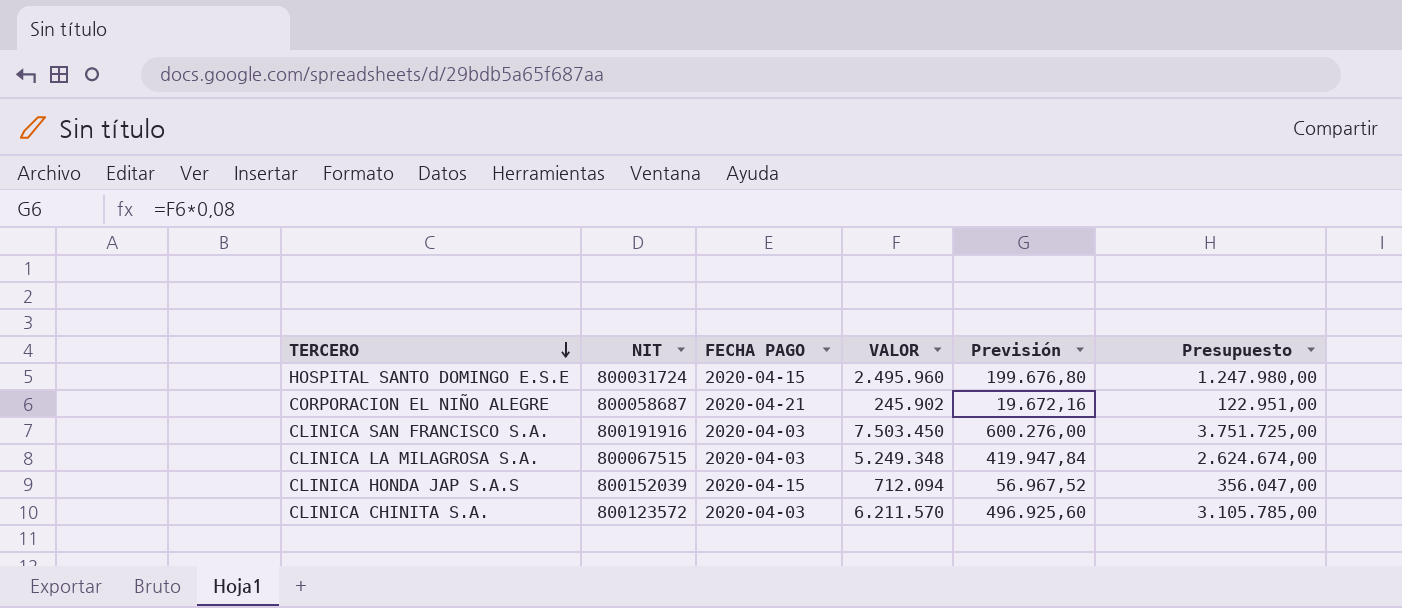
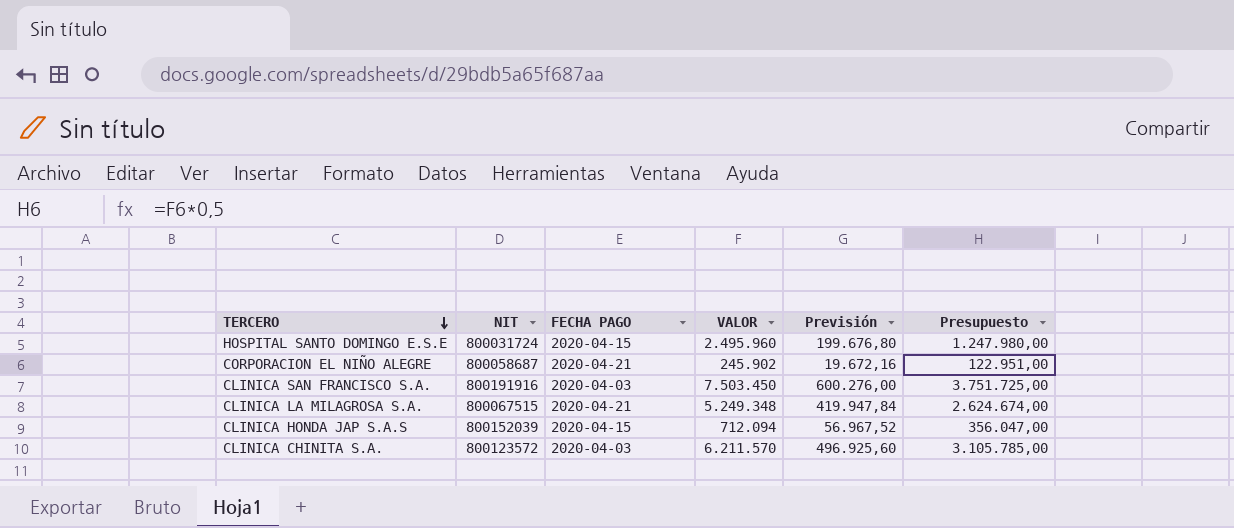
CLINICA LA MILAGROSA S.A. | FECHA PAGO: 2020-04-03 -> 2020-04-21

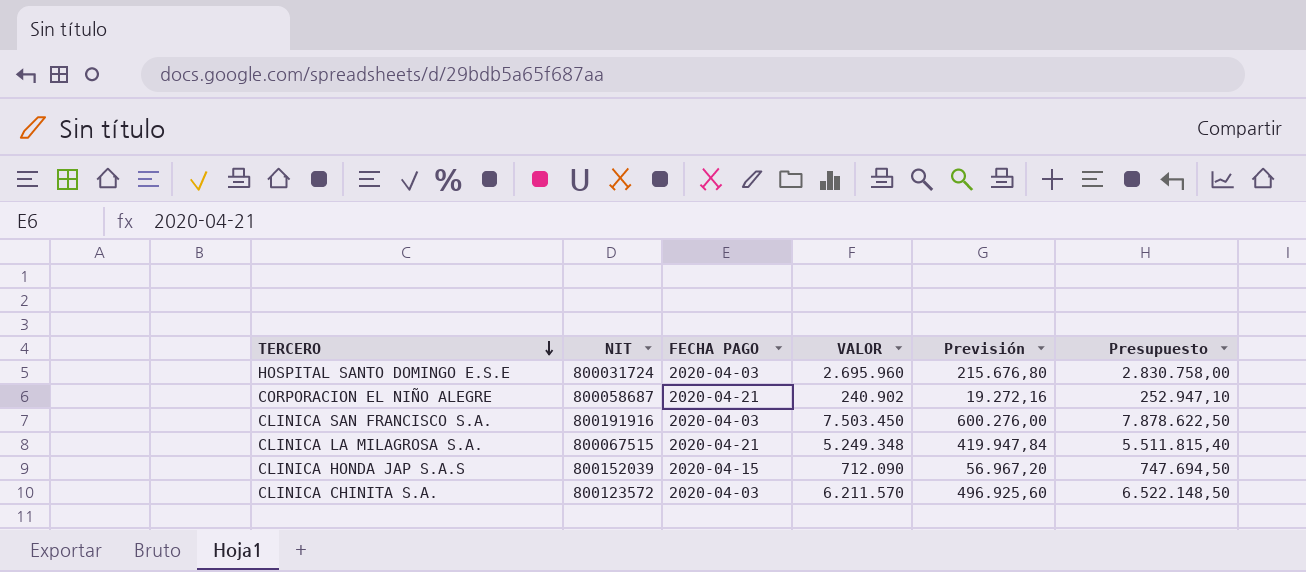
column Presupuesto | formula: [VALOR] * 0,5 -> [VALOR] * 1,05
HOSPITAL SANTO DOMINGO E.S.E | FECHA PAGO: 2020-04-15 -> 2020-04-03
HOSPITAL SANTO DOMINGO E.S.E | VALOR: 2.495.960 -> 2.695.960
HOSPITAL SANTO DOMINGO E.S.E | Previsión: 199.676,80 -> 215.676,80
CORPORACION EL NIÑO ALEGRE | VALOR: 245.902 -> 240.902
CORPORACION EL NIÑO ALEGRE | Previsión: 19.672,16 -> 19.272,16
CLINICA HONDA JAP S.A.S | VALOR: 712.094 -> 712.090
CLINICA HONDA JAP S.A.S | Previsión: 56.967,52 -> 56.967,20

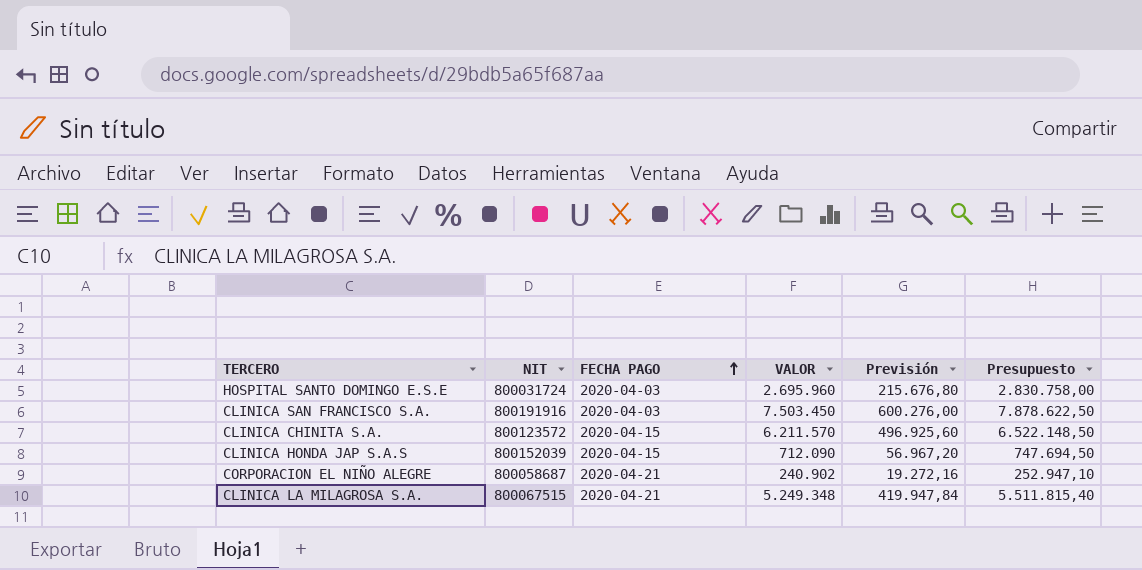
row order: TERCERO descending -> FECHA PAGO ascending
CLINICA CHINITA S.A. | FECHA PAGO: 2020-04-03 -> 2020-04-15

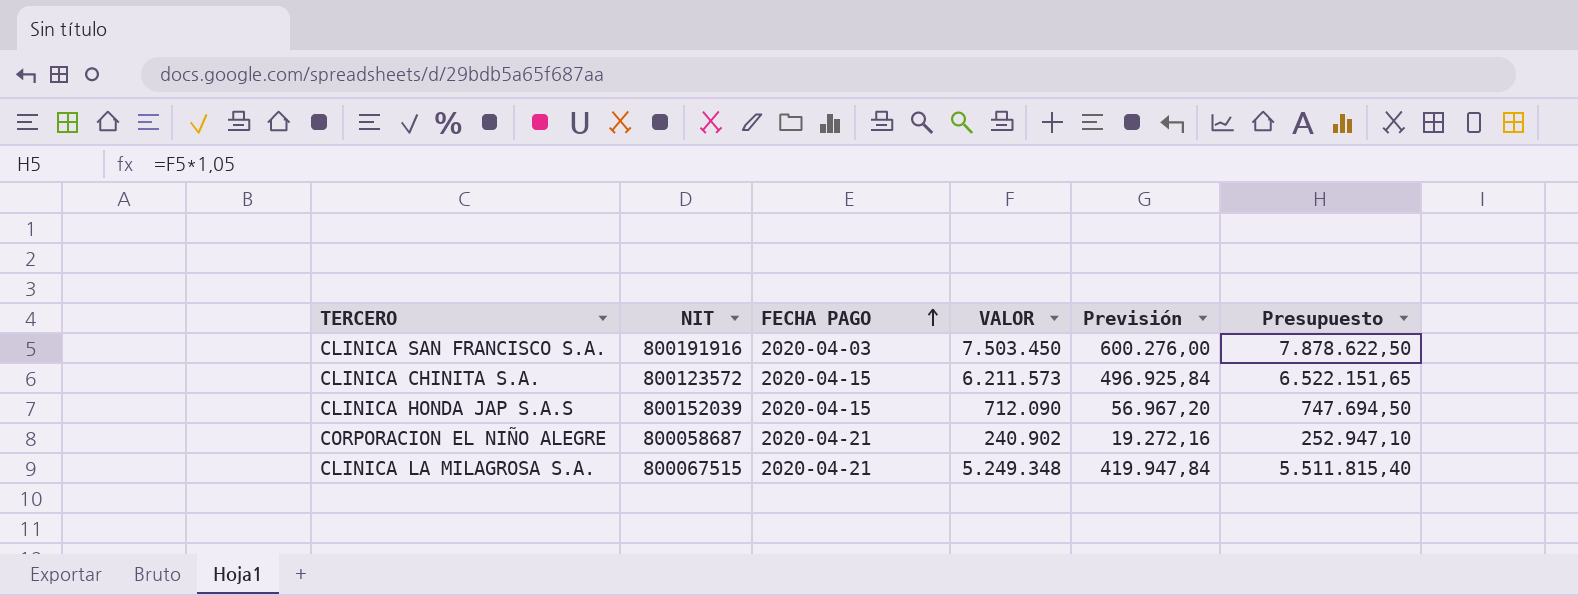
row HOSPITAL SANTO DOMINGO E.S.E: 800031724 | 2020-04-03 | 2.695.960 | 215.676,80 | 2.830.758,00 -> none
CLINICA CHINITA S.A. | VALOR: 6.211.570 -> 6.211.573
CLINICA CHINITA S.A. | Previsión: 496.925,60 -> 496.925,84
CLINICA CHINITA S.A. | Presupuesto: 6.522.148,50 -> 6.522.151,65

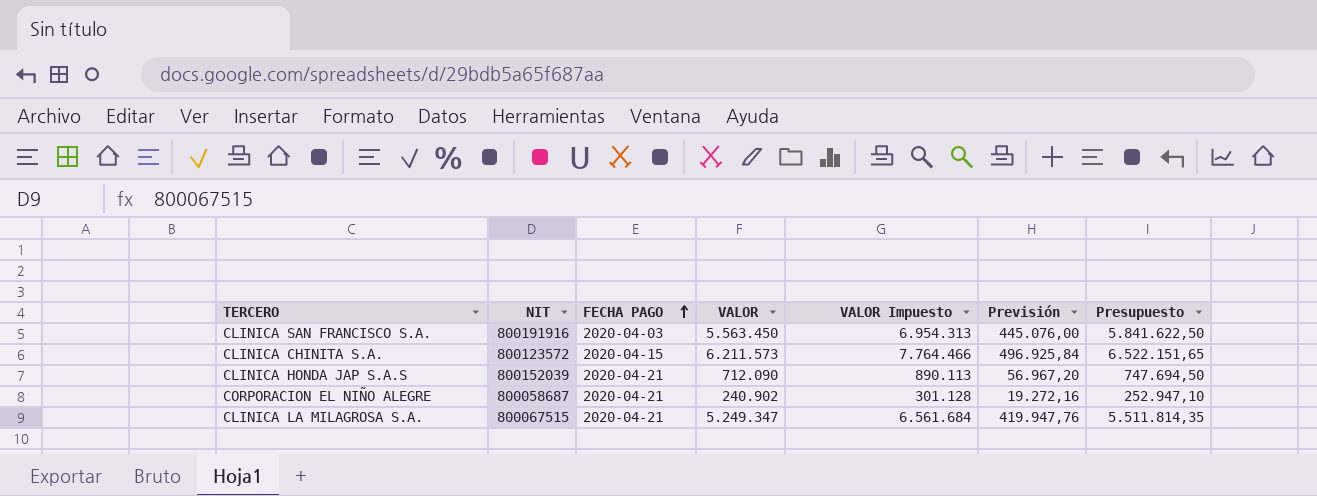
column VALOR Impuesto | formula: none -> [VALOR] * 1,25
CLINICA SAN FRANCISCO S.A. | VALOR: 7.503.450 -> 5.563.450
CLINICA SAN FRANCISCO S.A. | Previsión: 600.276,00 -> 445.076,00
CLINICA SAN FRANCISCO S.A. | Presupuesto: 7.878.622,50 -> 5.841.622,50
CLINICA HONDA JAP S.A.S | FECHA PAGO: 2020-04-15 -> 2020-04-21
CLINICA LA MILAGROSA S.A. | VALOR: 5.249.348 -> 5.249.347
CLINICA LA MILAGROSA S.A. | Previsión: 419.947,84 -> 419.947,76
CLINICA LA MILAGROSA S.A. | Presupuesto: 5.511.815,40 -> 5.511.814,35

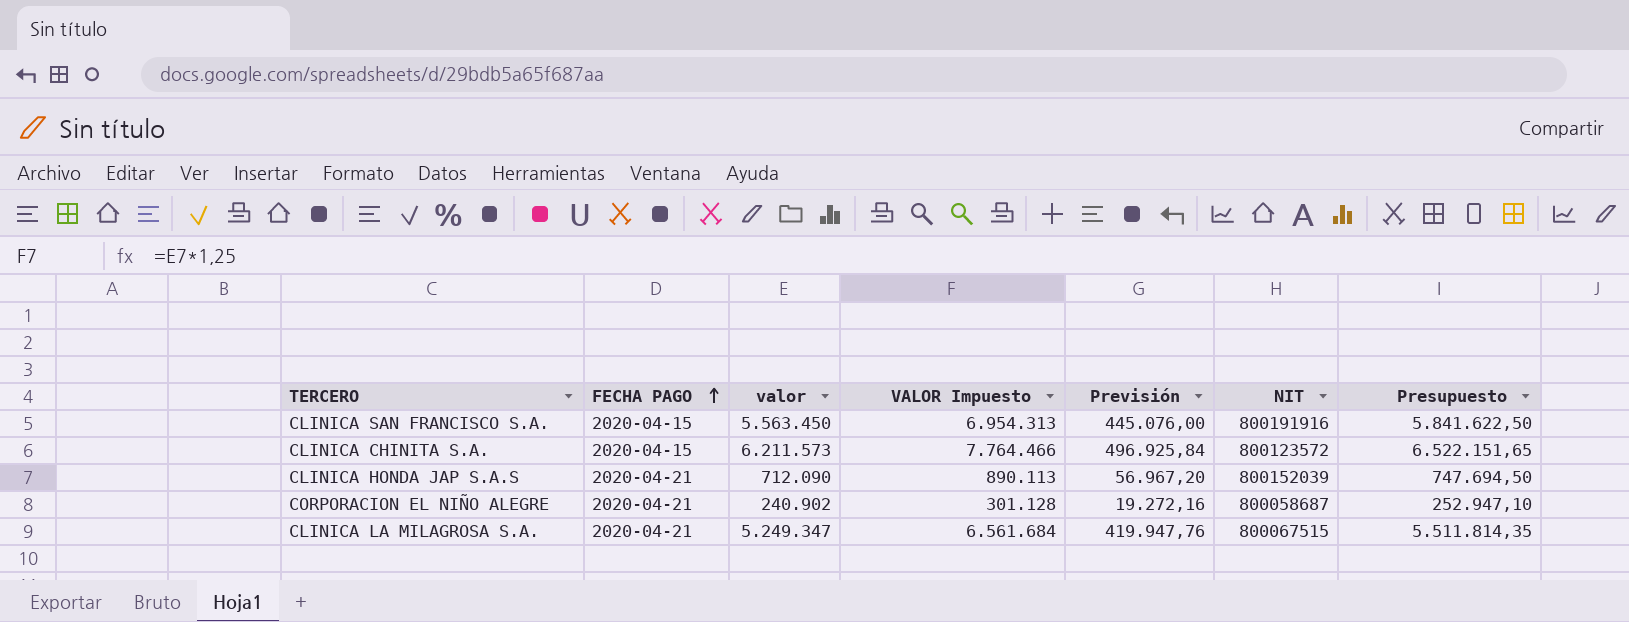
column name: VALOR -> valor
column NIT | position: 2 -> 6
CLINICA SAN FRANCISCO S.A. | FECHA PAGO: 2020-04-03 -> 2020-04-15

